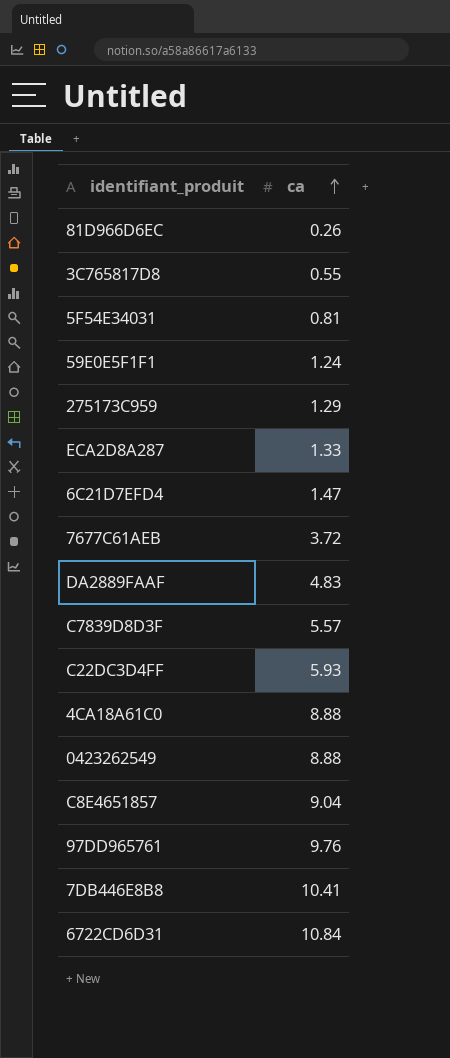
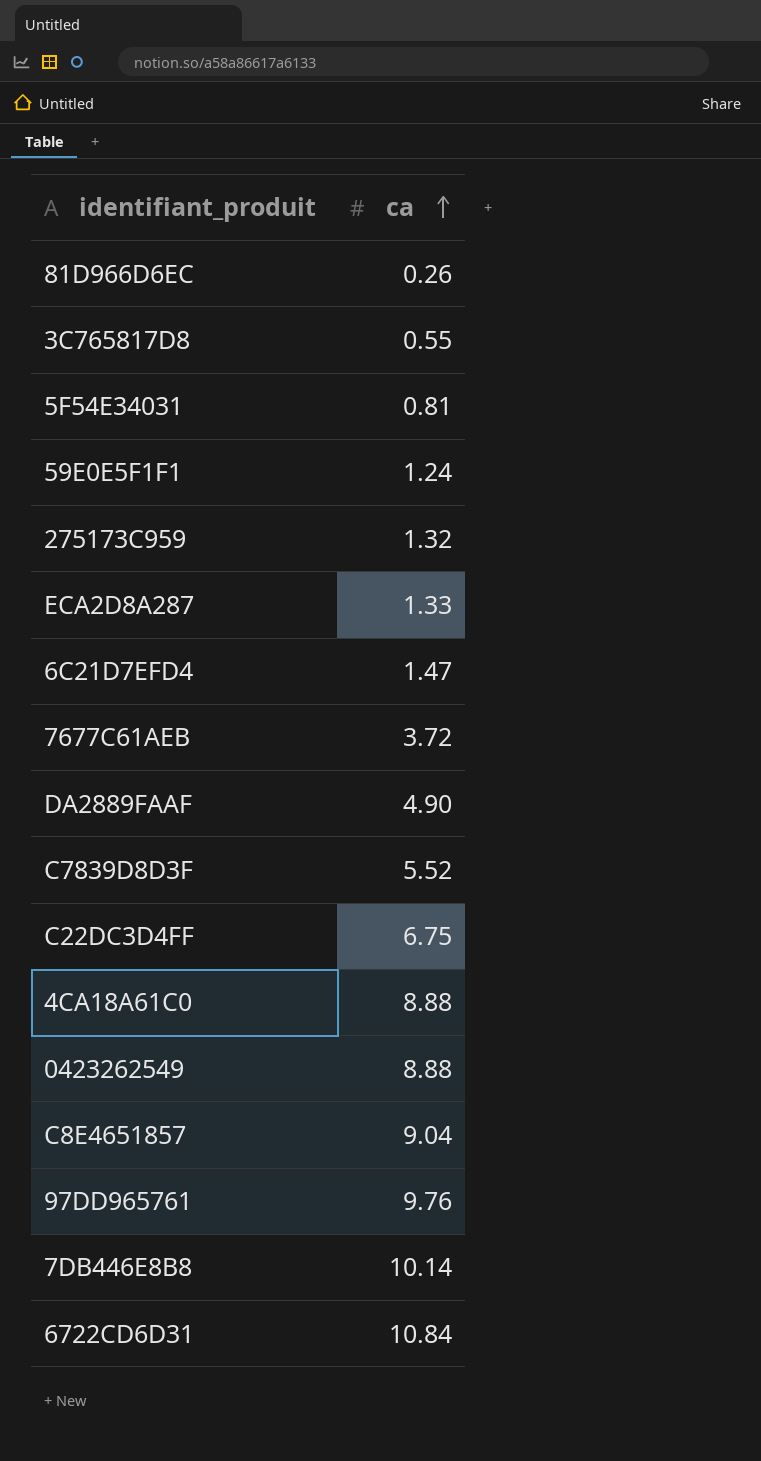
275173C959 | ca: 1.29 -> 1.32
DA2889FAAF | ca: 4.83 -> 4.90
C7839D8D3F | ca: 5.57 -> 5.52
C22DC3D4FF | ca: 5.93 -> 6.75
7DB446E8B8 | ca: 10.41 -> 10.14

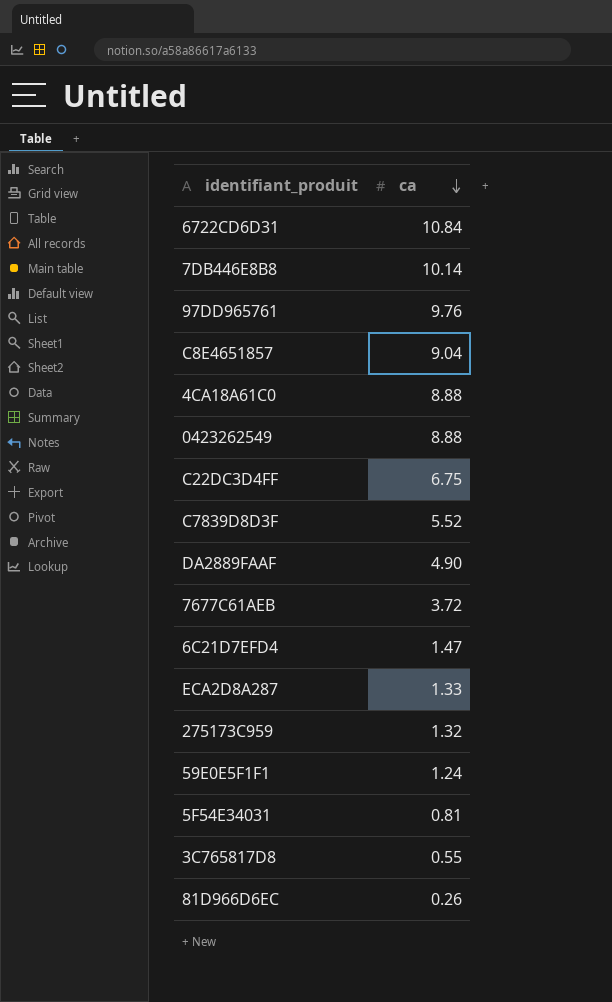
row order: ca ascending -> ca descending

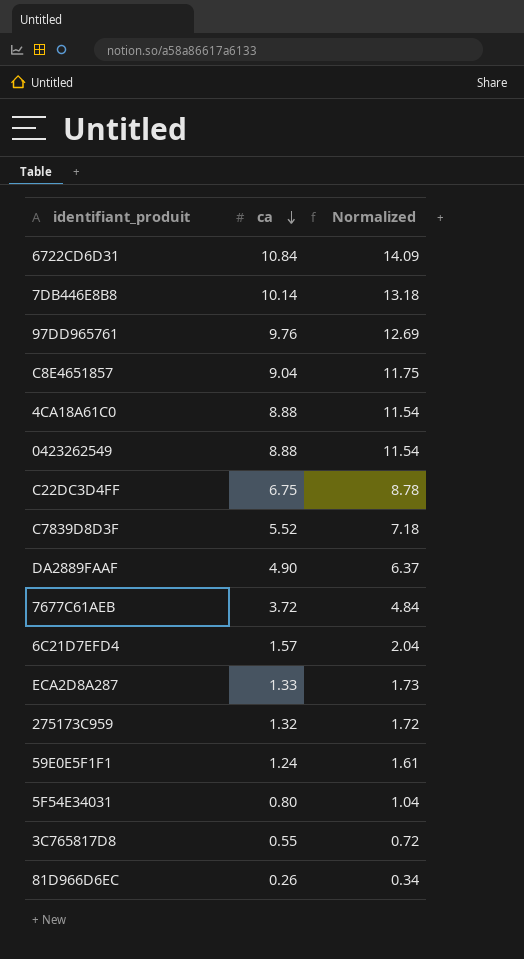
column Normalized | formula: none -> [ca] * 1.3
6C21D7EFD4 | ca: 1.47 -> 1.57
5F54E34031 | ca: 0.81 -> 0.80

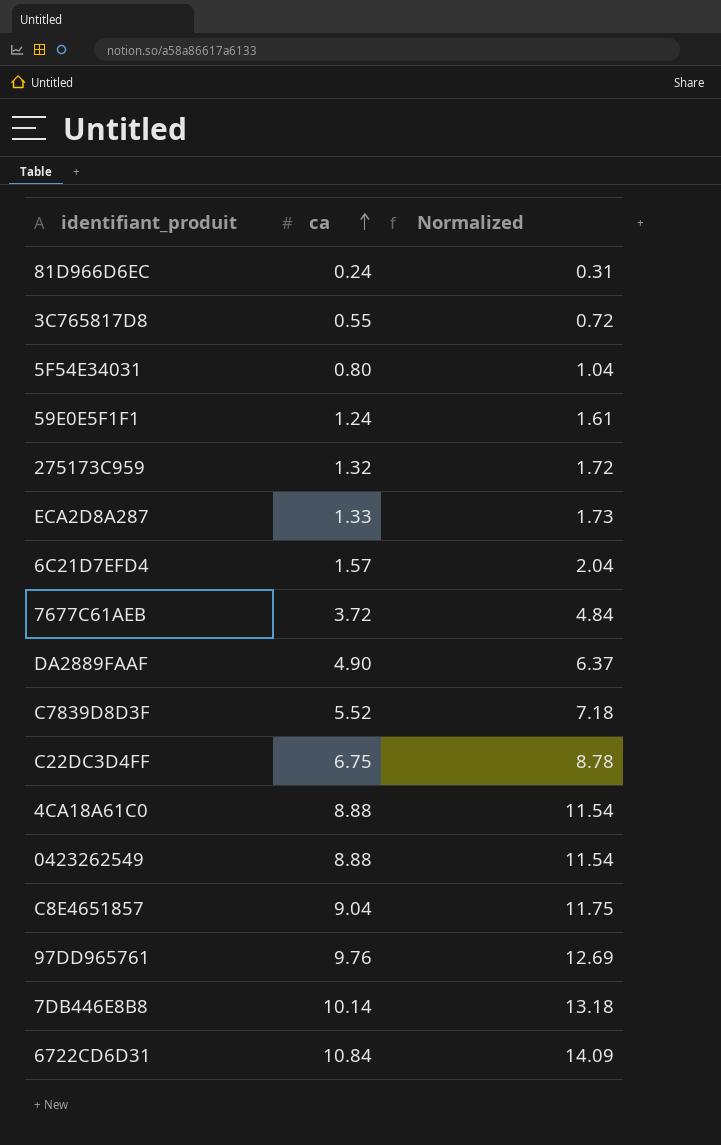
row order: ca descending -> ca ascending
81D966D6EC | ca: 0.26 -> 0.24
81D966D6EC | Normalized: 0.34 -> 0.31

